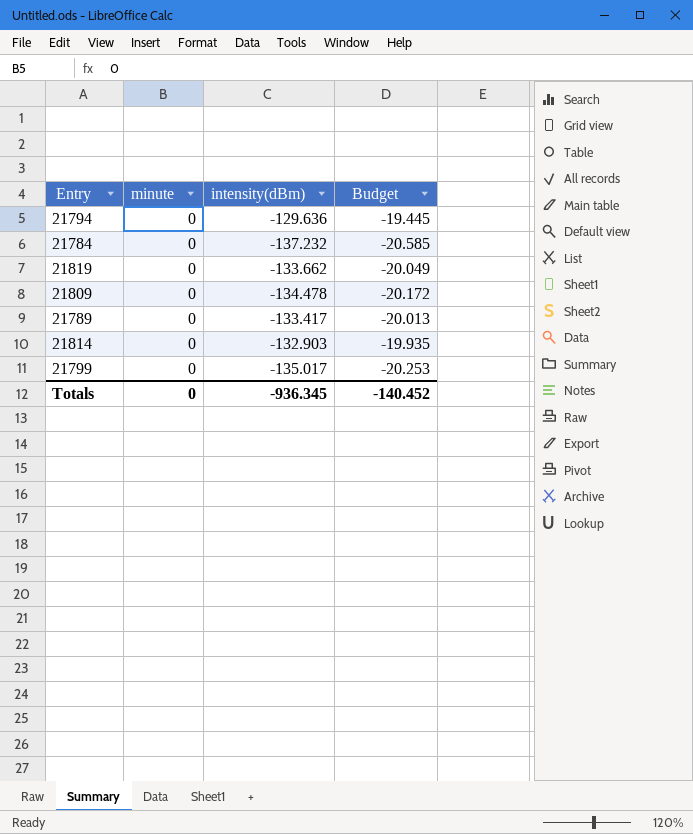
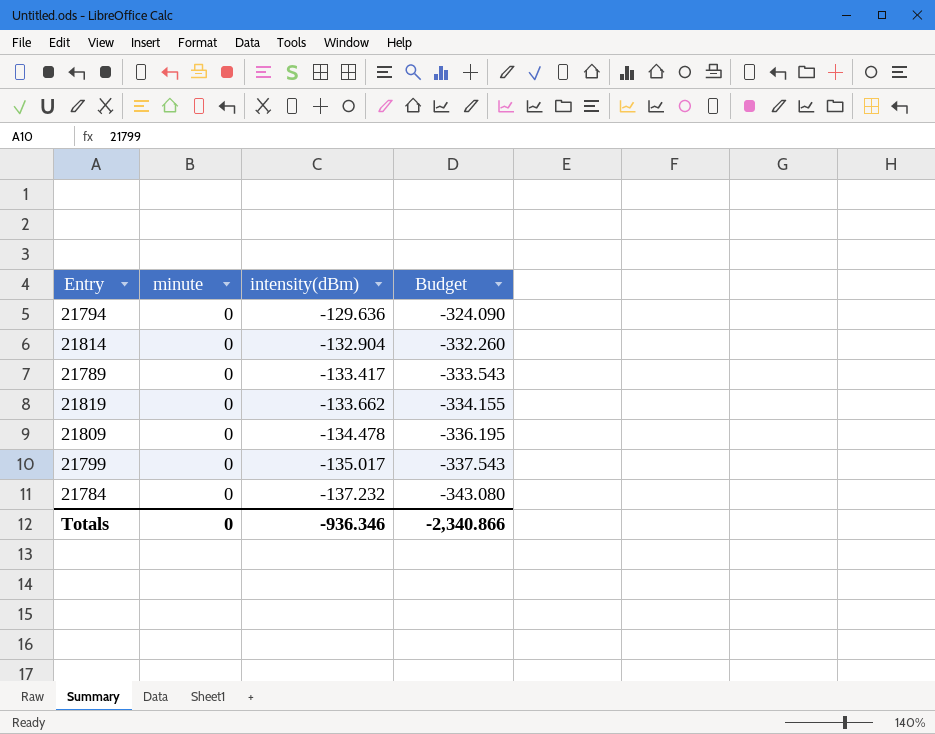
row order: none -> intensity(dBm) descending
column Budget | formula: [intensity(dBm)] * 0.15 -> [intensity(dBm)] * 2.5
21814 | intensity(dBm): -132.903 -> -132.904
Totals | intensity(dBm): -936.345 -> -936.346
Totals | Budget: -140.452 -> -2,340.866

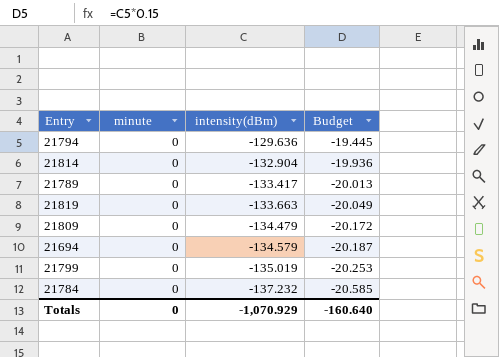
column Budget | formula: [intensity(dBm)] * 2.5 -> [intensity(dBm)] * 0.15
21819 | intensity(dBm): -133.662 -> -133.663
21809 | intensity(dBm): -134.478 -> -134.479
row 21694: none -> 0 | -134.579 | -20.187
21799 | intensity(dBm): -135.017 -> -135.019
Totals | intensity(dBm): -936.346 -> -1,070.929
Totals | Budget: -2,340.866 -> -160.640

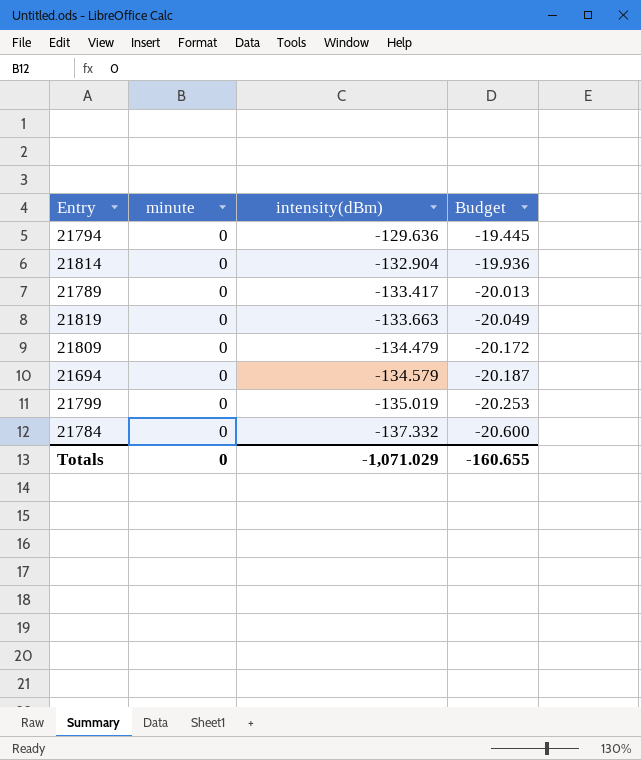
21784 | intensity(dBm): -137.232 -> -137.332
21784 | Budget: -20.585 -> -20.600
Totals | intensity(dBm): -1,070.929 -> -1,071.029
Totals | Budget: -160.640 -> -160.655

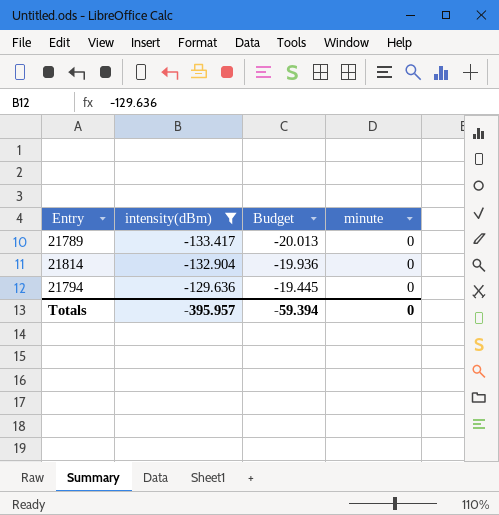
filter: none -> intensity(dBm) >= -133.417
row order: intensity(dBm) descending -> intensity(dBm) ascending
column minute | position: 2 -> 4
Totals | intensity(dBm): -1,071.029 -> -395.957
Totals | Budget: -160.655 -> -59.394

